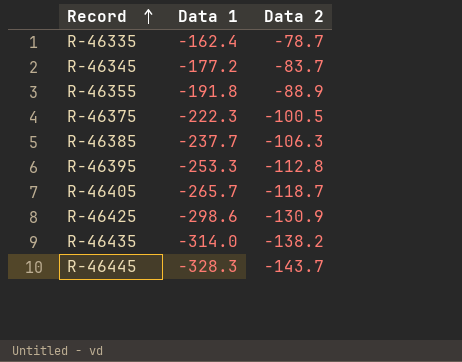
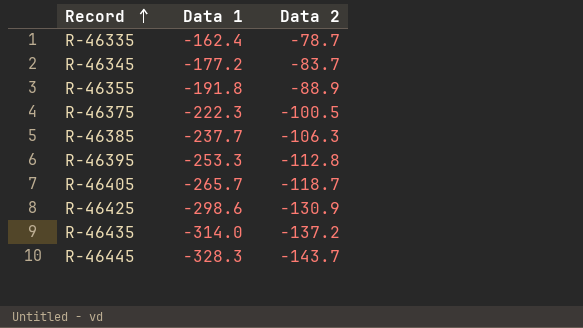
R-46435 | Data 2: -138.2 -> -137.2

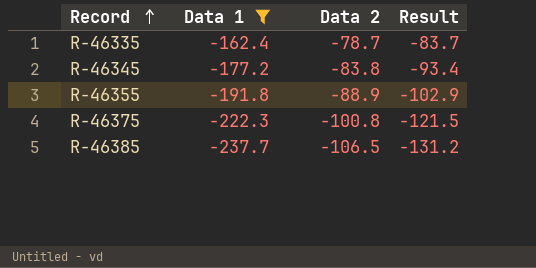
filter: none -> Data 1 >= -237.7
column Result | formula: none -> [Data 1] - [Data 2]
R-46345 | Data 2: -83.7 -> -83.8
R-46375 | Data 2: -100.5 -> -100.8
R-46385 | Data 2: -106.3 -> -106.5

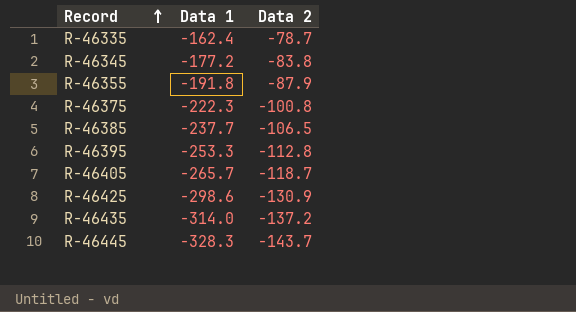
filter: Data 1 >= -237.7 -> none
column Result | formula: [Data 1] - [Data 2] -> none
R-46355 | Data 2: -88.9 -> -87.9

